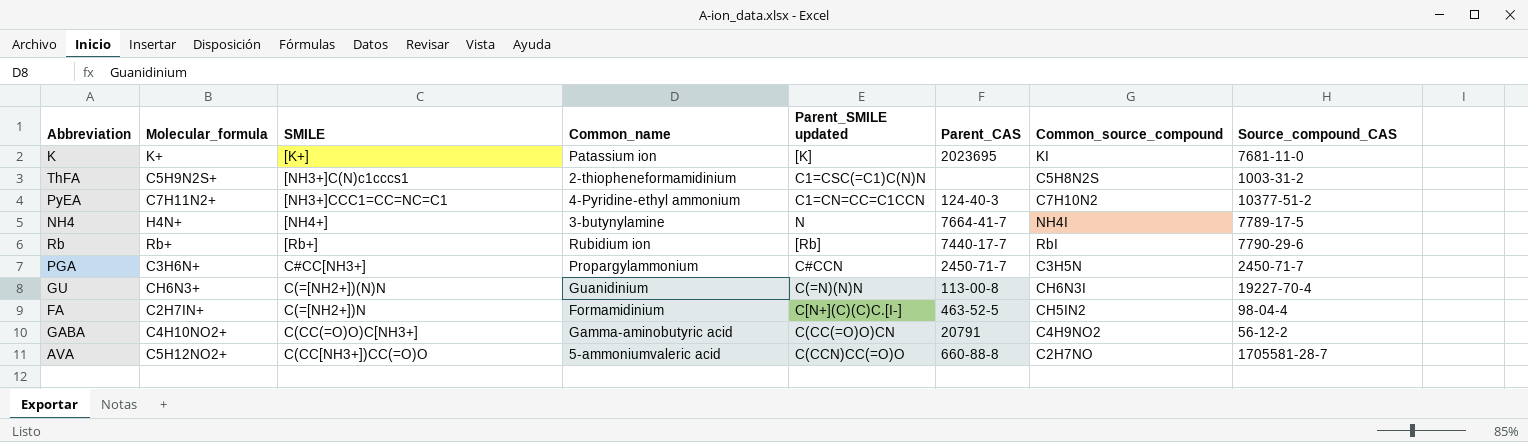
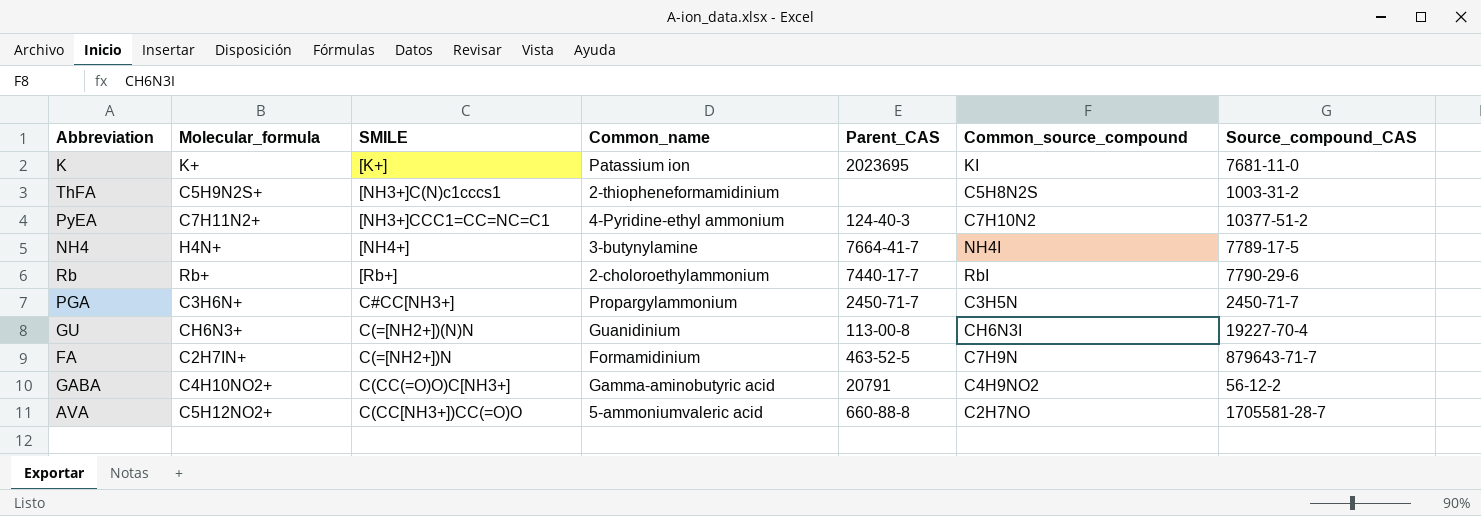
column Parent_SMILE updated | position: 5 -> none
Rb | Common_name: Rubidium ion -> 2-choloroethylammonium
FA | Common_source_compound: CH5IN2 -> C7H9N
FA | Source_compound_CAS: 98-04-4 -> 879643-71-7

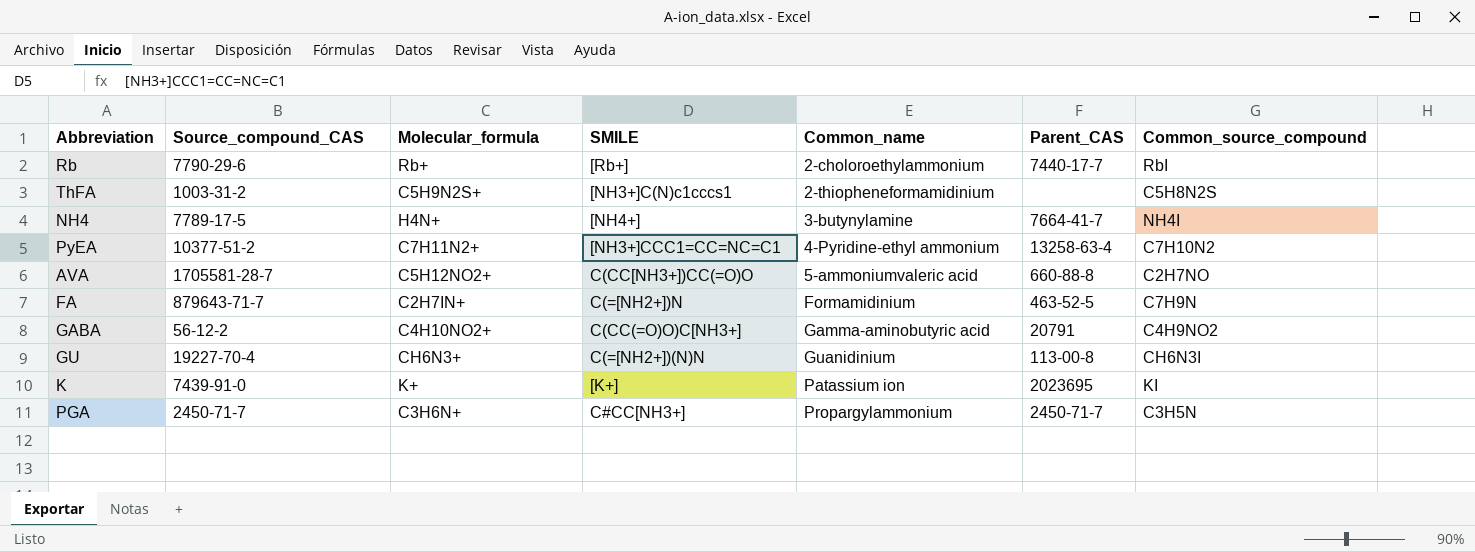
row order: SMILE ascending -> Common_name ascending
column Source_compound_CAS | position: 7 -> 2
PyEA | Parent_CAS: 124-40-3 -> 13258-63-4
K | Source_compound_CAS: 7681-11-0 -> 7439-91-0

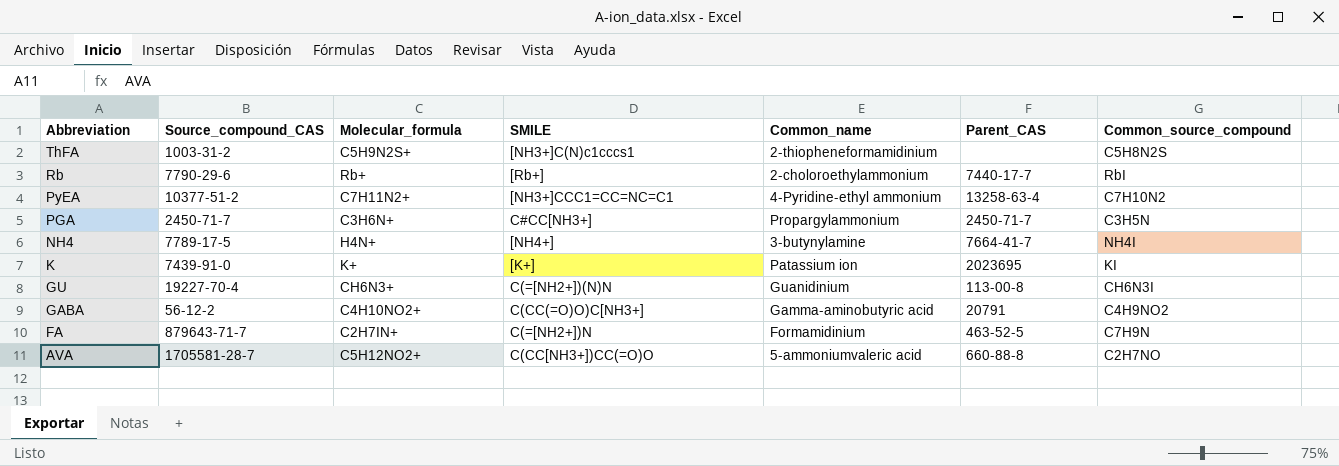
row order: Common_name ascending -> Abbreviation descending

